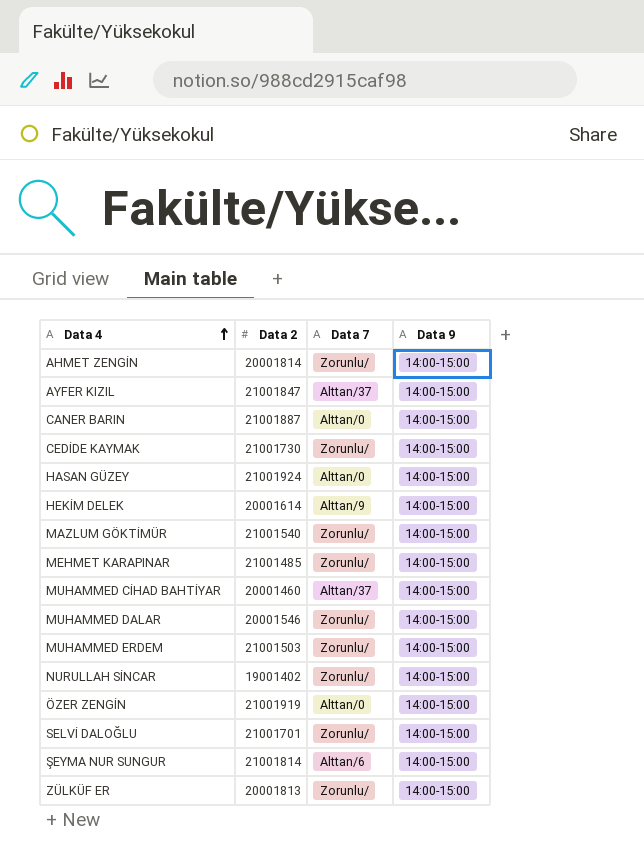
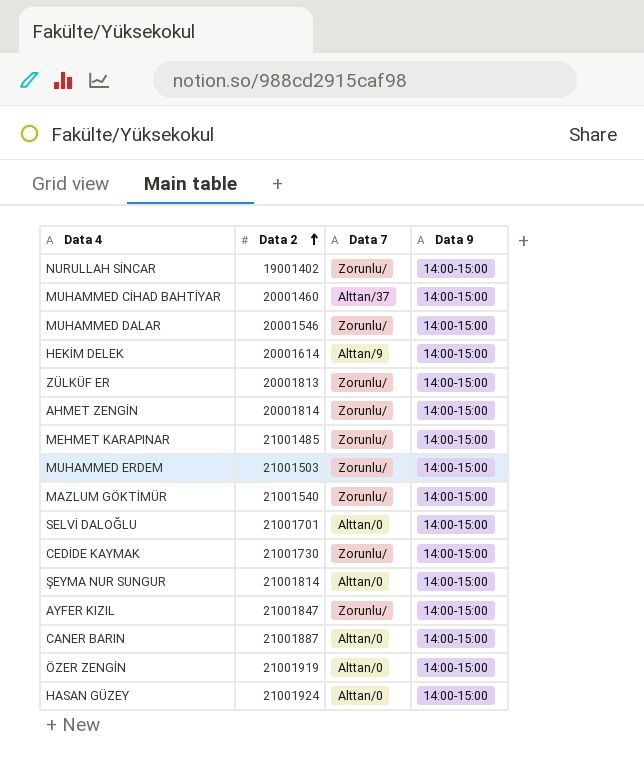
row order: Data 4 ascending -> Data 2 ascending
SELVİ DALOĞLU | Data 7: Zorunlu/ -> Alttan/0
ŞEYMA NUR SUNGUR | Data 7: Alttan/6 -> Alttan/0
AYFER KIZIL | Data 7: Alttan/37 -> Zorunlu/

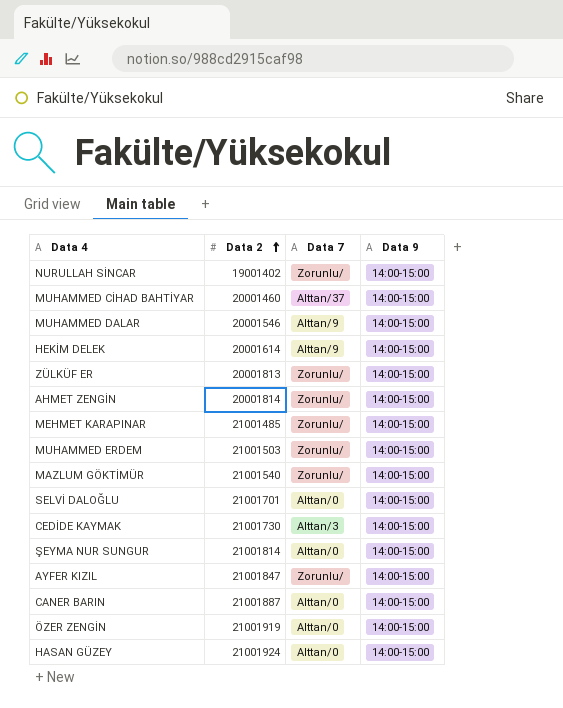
MUHAMMED DALAR | Data 7: Zorunlu/ -> Alttan/9
CEDİDE KAYMAK | Data 7: Zorunlu/ -> Alttan/3

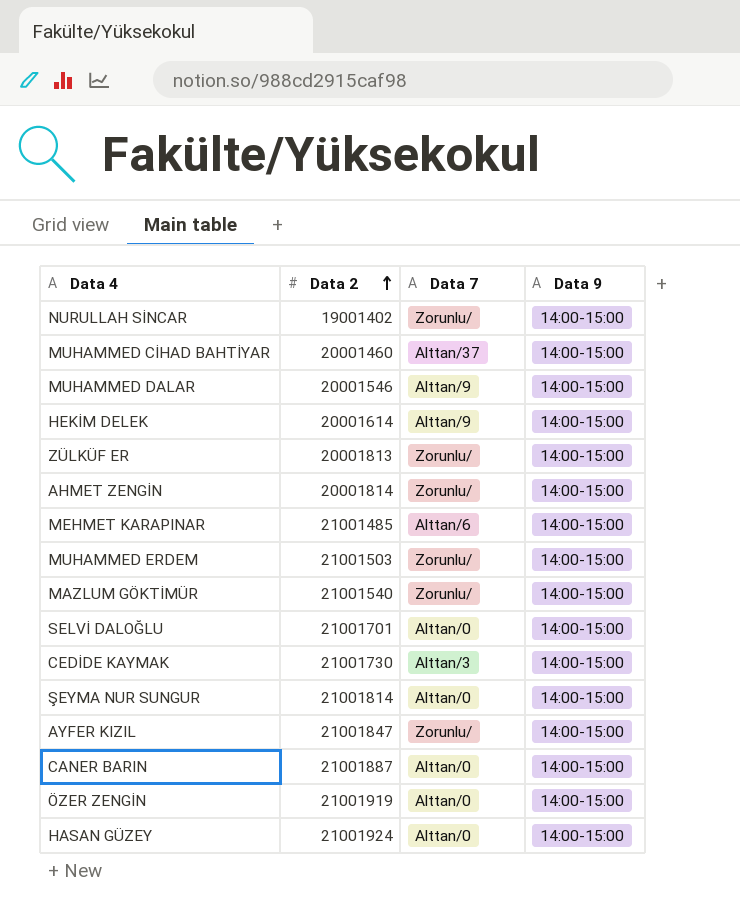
MEHMET KARAPINAR | Data 7: Zorunlu/ -> Alttan/6

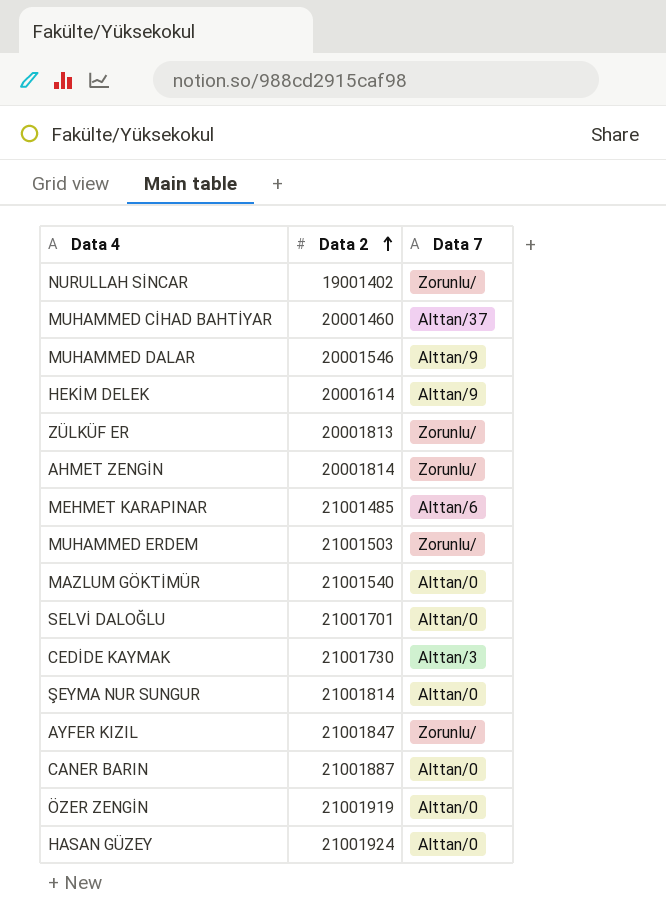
column Data 9 | position: 4 -> none
MAZLUM GÖKTİMÜR | Data 7: Zorunlu/ -> Alttan/0

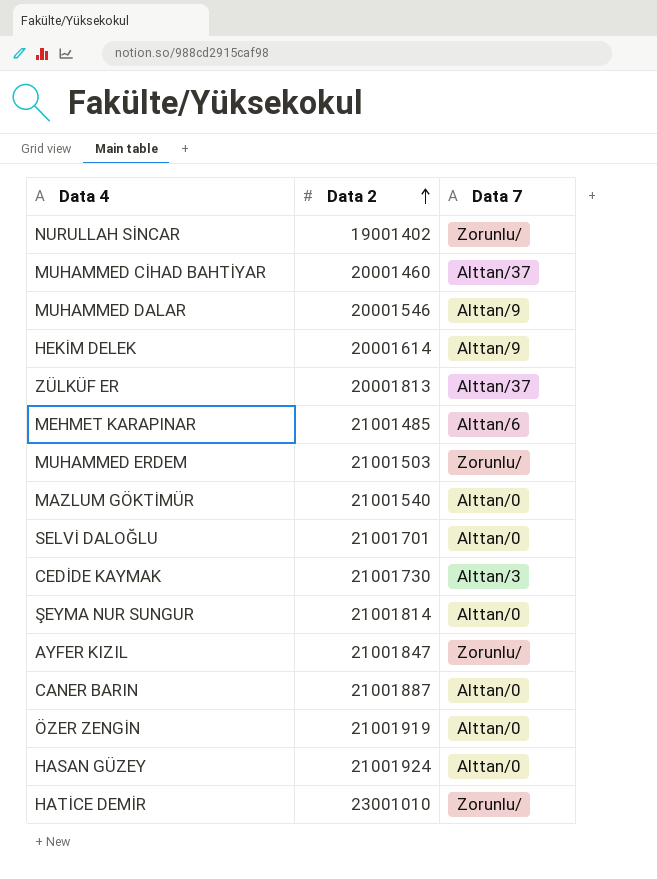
row AHMET ZENGİN: 20001814 | Zorunlu/ -> none
ZÜLKÜF ER | Data 7: Zorunlu/ -> Alttan/37
row HATİCE DEMİR: none -> 23001010 | Zorunlu/

